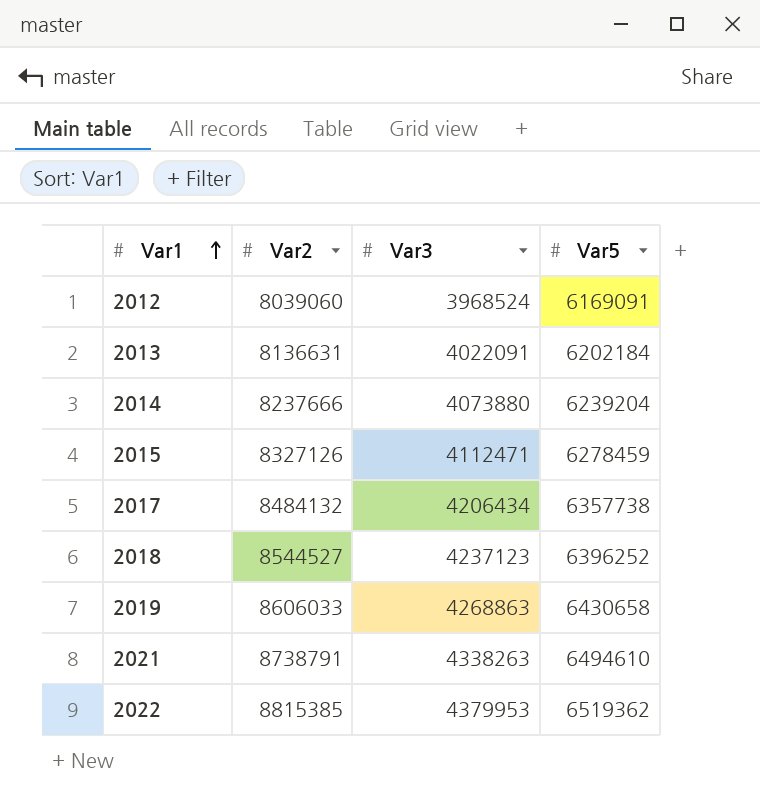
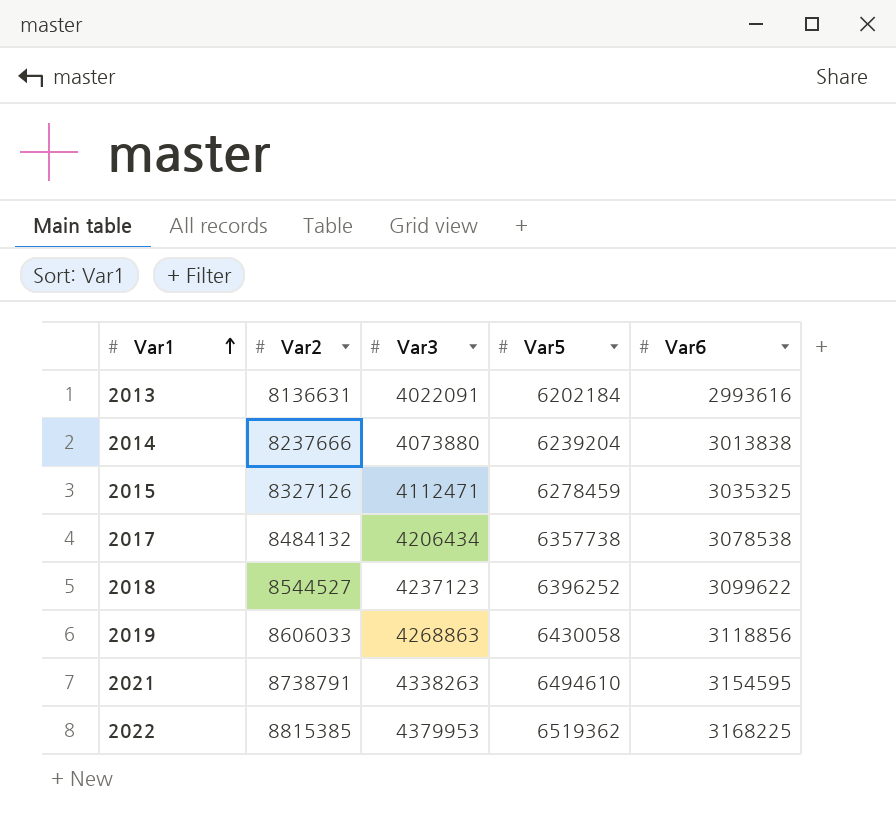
column Var6 | position: none -> 5
row 2012: 8039060 | 3968524 | 6169091 -> none
2019 | Var5: 6430658 -> 6430058

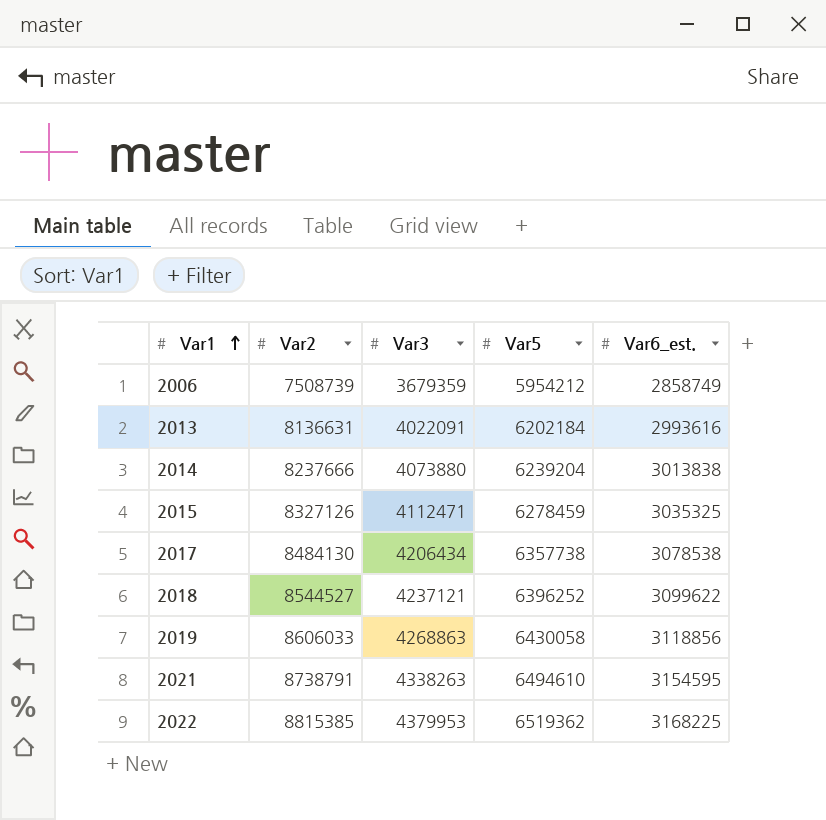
column name: Var6 -> Var6_est.
row 2006: none -> 7508739 | 3679359 | 5954212 | 2858749
2017 | Var2: 8484132 -> 8484130
2018 | Var3: 4237123 -> 4237121

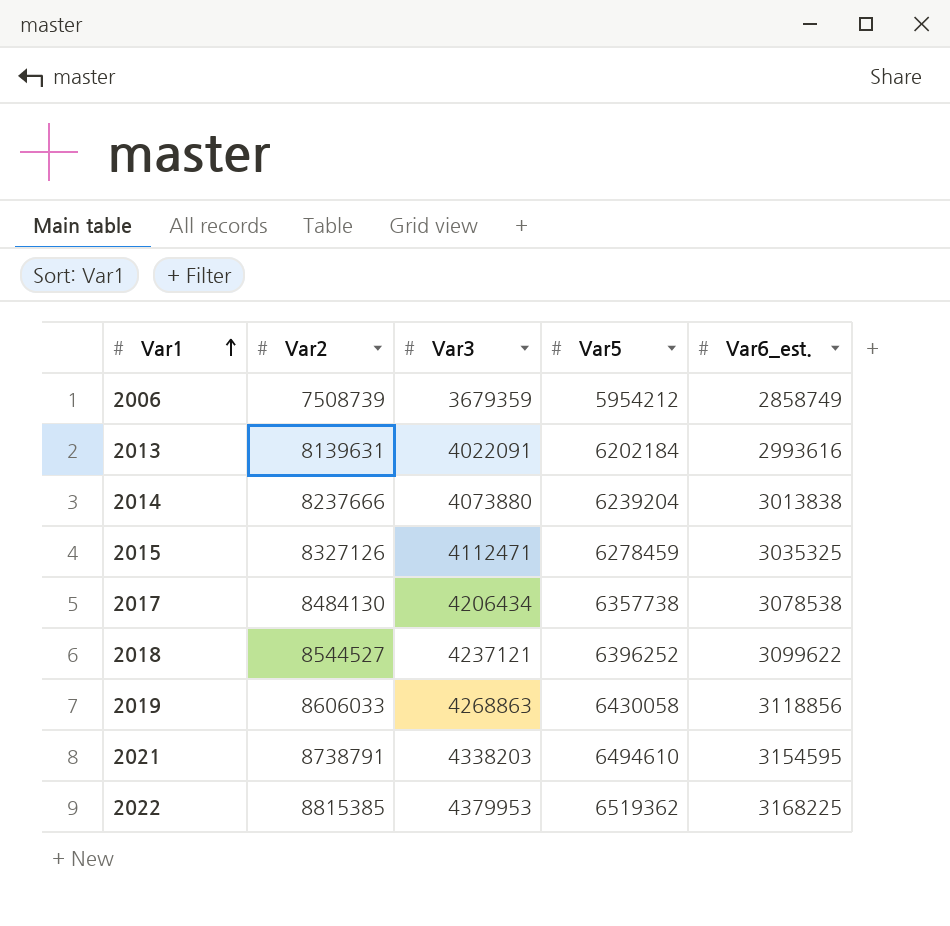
2013 | Var2: 8136631 -> 8139631
2021 | Var3: 4338263 -> 4338203

